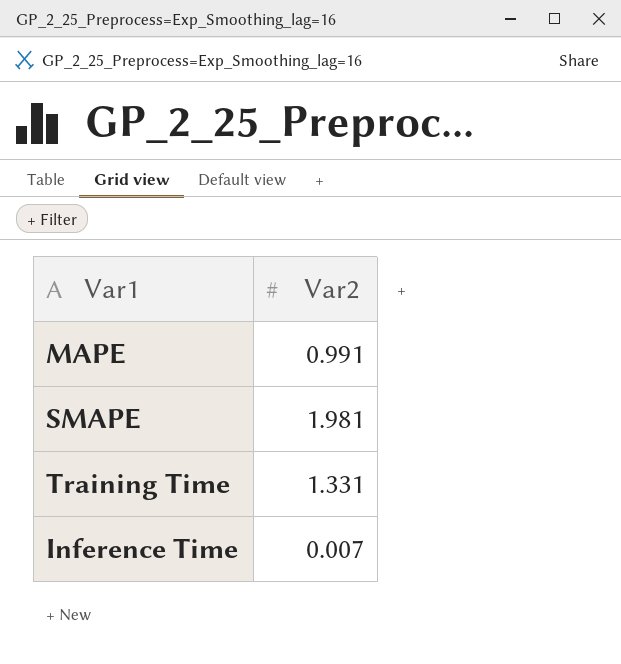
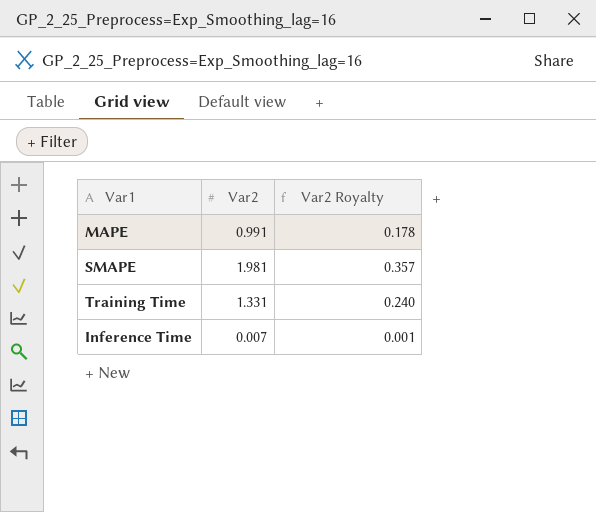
column Var2 Royalty | formula: none -> [Var2] * 0.18

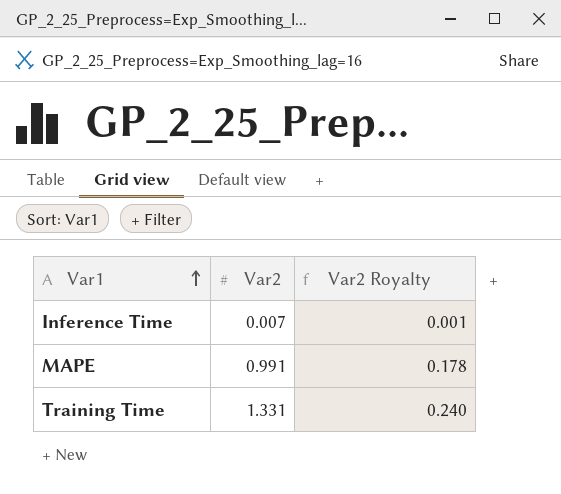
row order: none -> Var1 ascending
row SMAPE: 1.981 | 0.357 -> none

